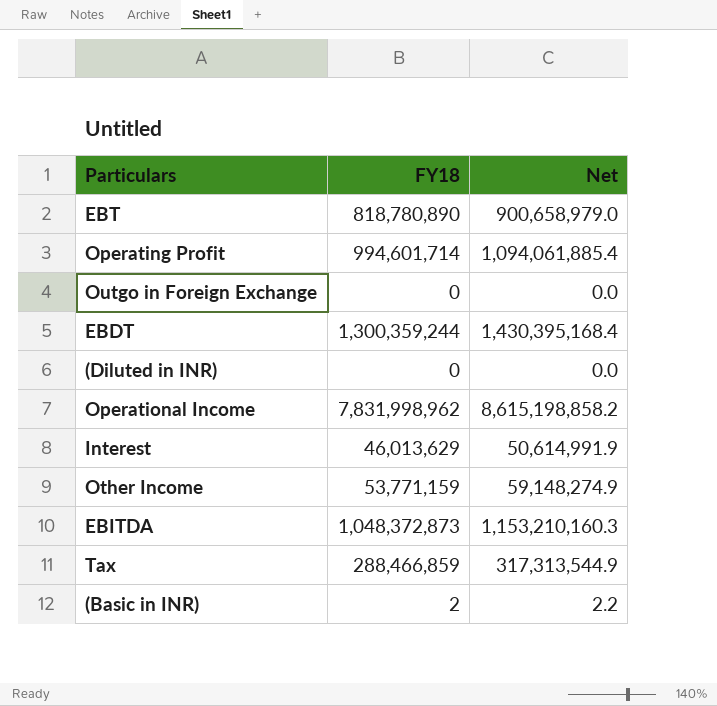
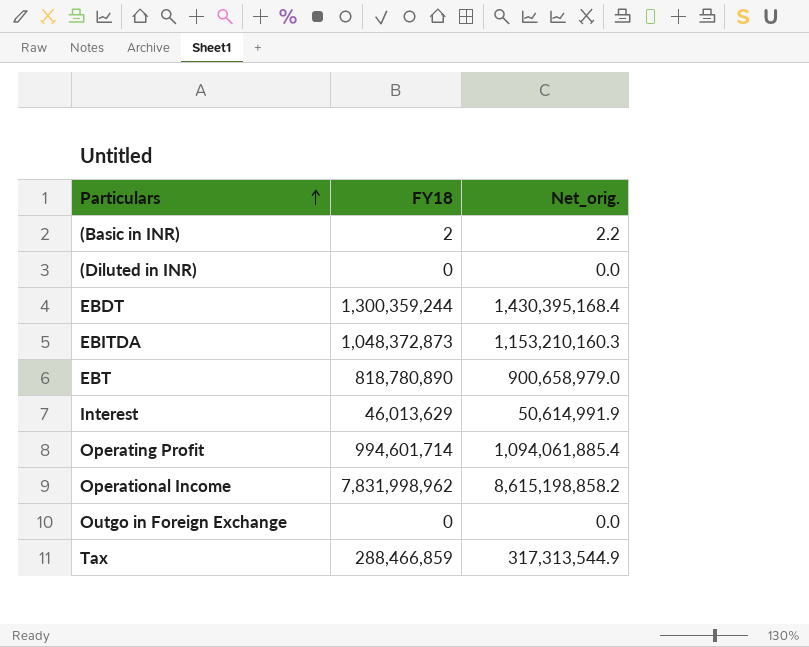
row order: none -> Particulars ascending
column name: Net -> Net_orig.
row Other Income: 53,771,159 | 59,148,274.9 -> none

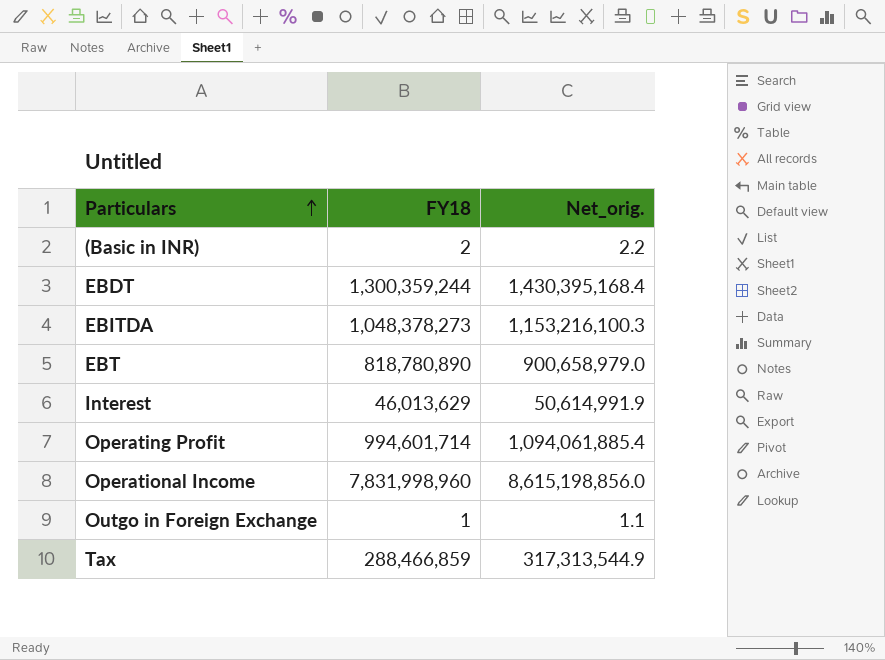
row (Diluted in INR): 0 | 0.0 -> none
EBITDA | FY18: 1,048,372,873 -> 1,048,378,273
EBITDA | Net_orig.: 1,153,210,160.3 -> 1,153,216,100.3
Operational Income | FY18: 7,831,998,962 -> 7,831,998,960
Operational Income | Net_orig.: 8,615,198,858.2 -> 8,615,198,856.0
Outgo in Foreign Exchange | FY18: 0 -> 1
Outgo in Foreign Exchange | Net_orig.: 0.0 -> 1.1

